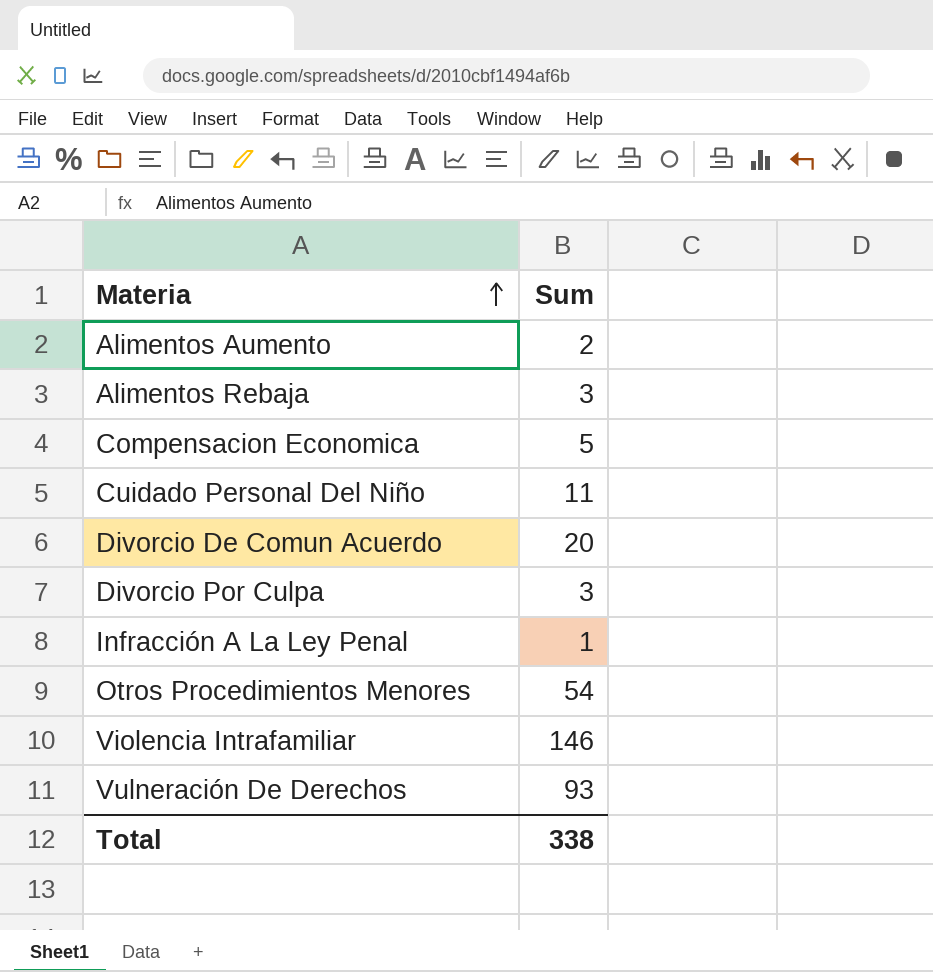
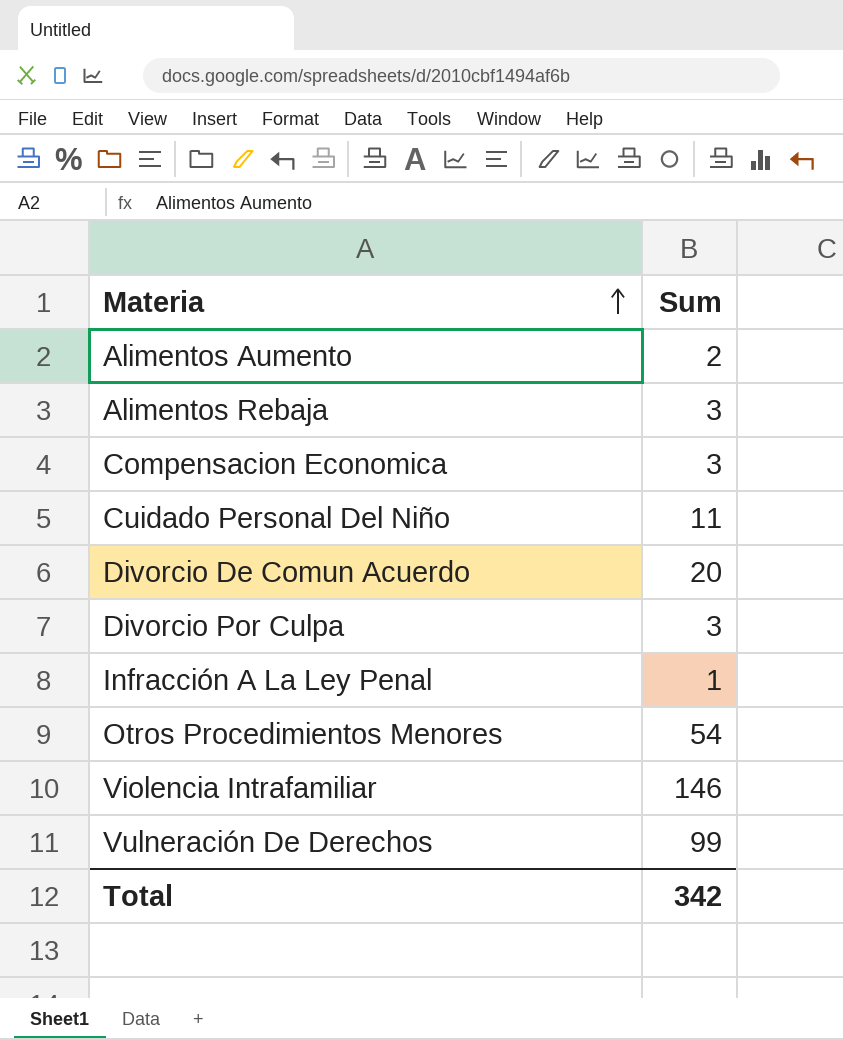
Compensacion Economica | Sum: 5 -> 3
Vulneración De Derechos | Sum: 93 -> 99
Total | Sum: 338 -> 342

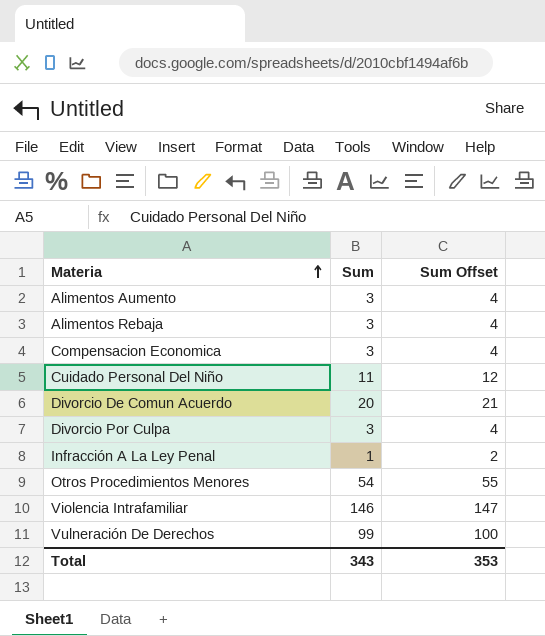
column Sum Offset | formula: none -> [Sum] + 1
Alimentos Aumento | Sum: 2 -> 3
Total | Sum: 342 -> 343

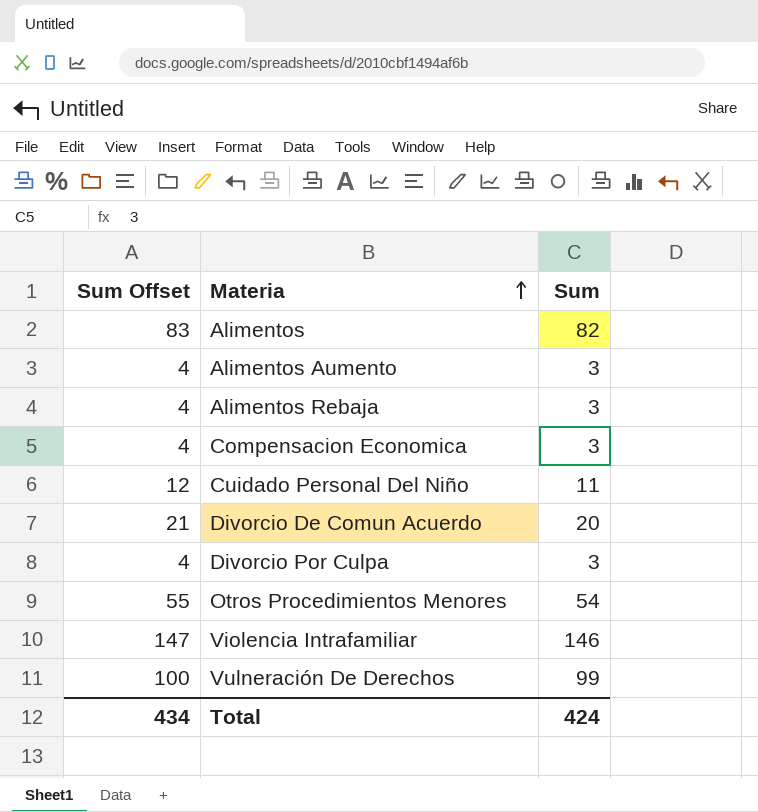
column Sum Offset | position: 3 -> 1
row Infracción A La Ley Penal: 1 | 2 -> none
row Alimentos: none -> 83 | 82
Total | Sum Offset: 353 -> 434
Total | Sum: 343 -> 424

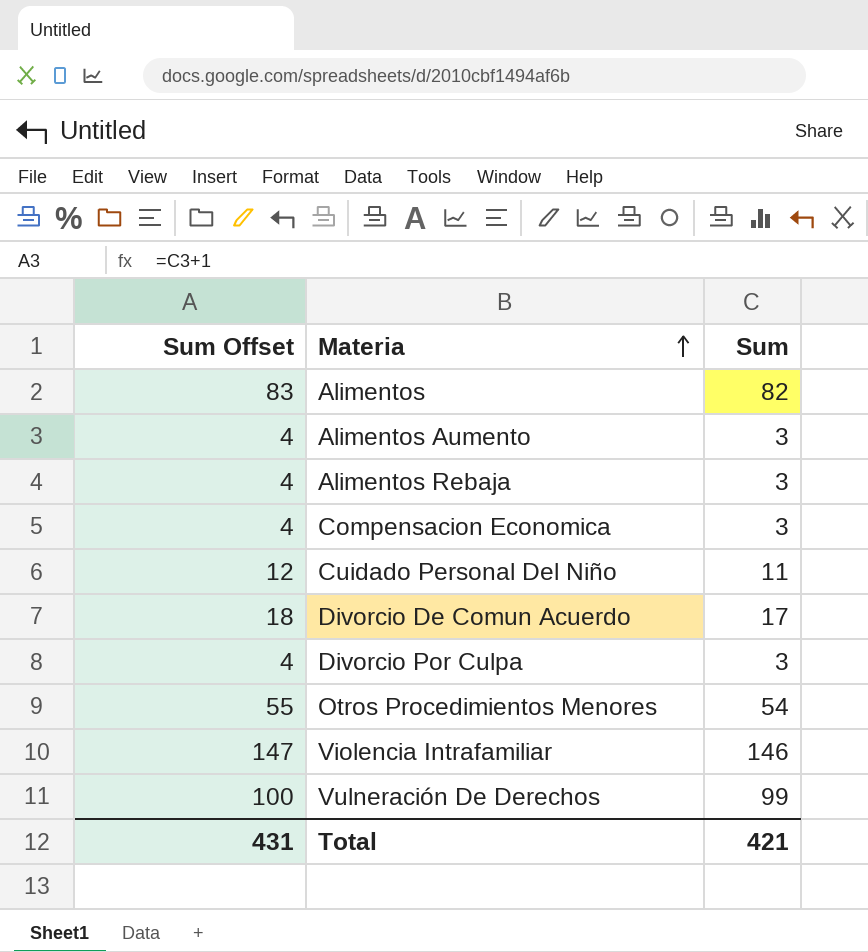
Divorcio De Comun Acuerdo | Sum Offset: 21 -> 18
Divorcio De Comun Acuerdo | Sum: 20 -> 17
Total | Sum Offset: 434 -> 431
Total | Sum: 424 -> 421

